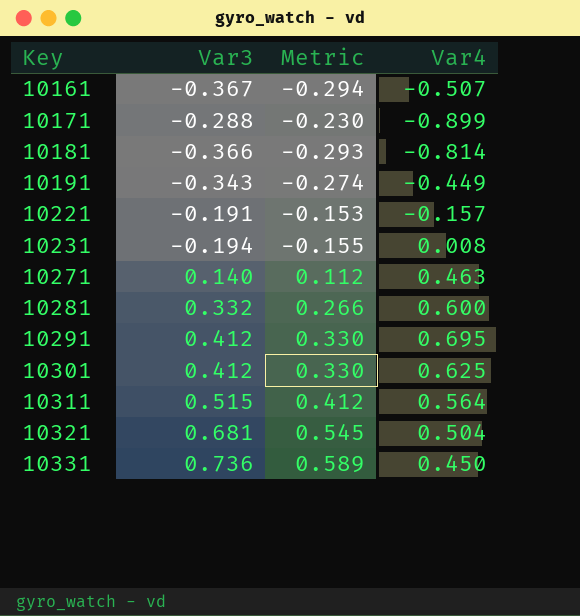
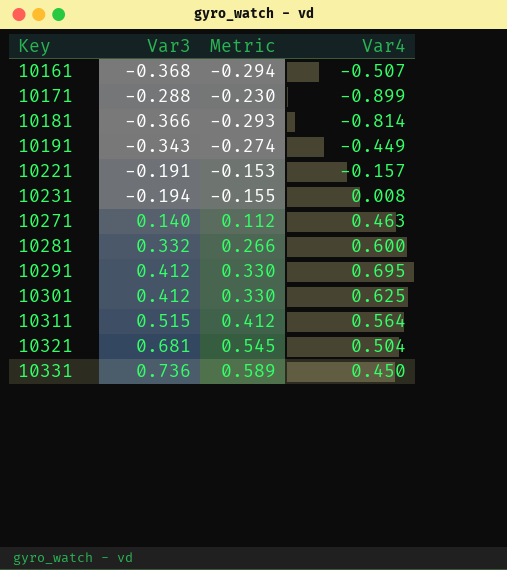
10161 | Var3: -0.367 -> -0.368

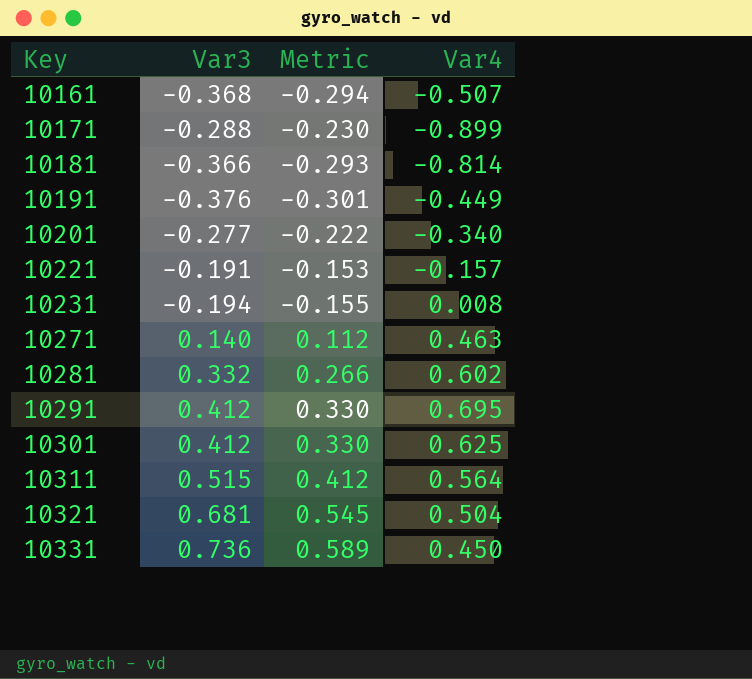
10191 | Var3: -0.343 -> -0.376
10191 | Metric: -0.274 -> -0.301
row 10201: none -> -0.277 | -0.222 | -0.340
10281 | Var4: 0.600 -> 0.602

